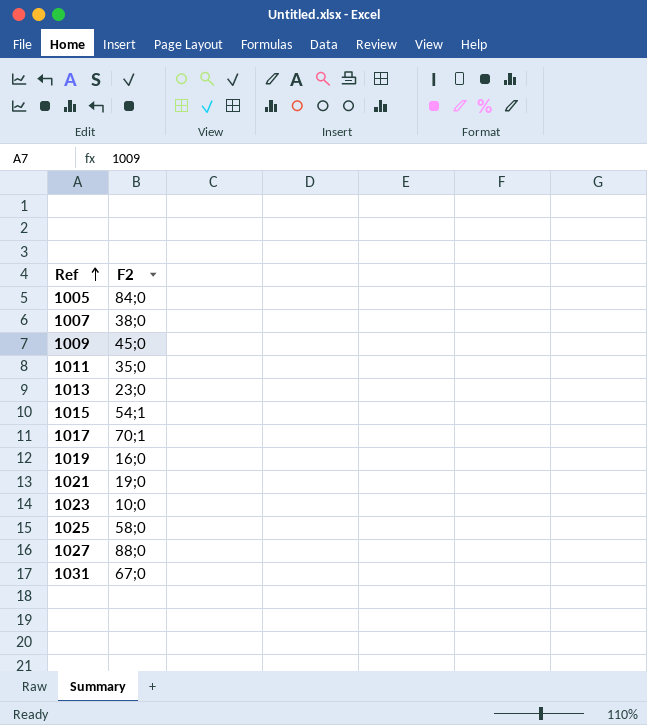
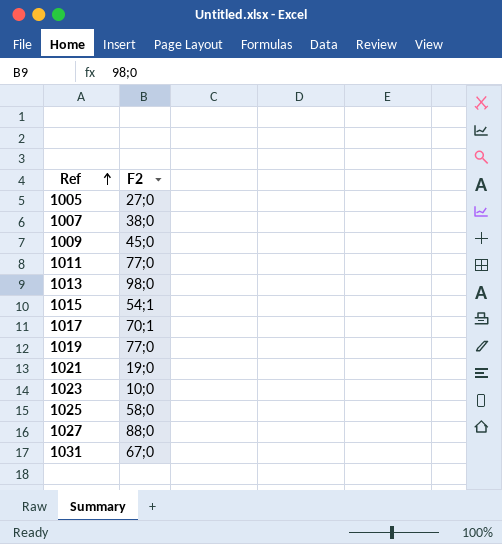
1005 | F2: 84;0 -> 27;0
1011 | F2: 35;0 -> 77;0
1013 | F2: 23;0 -> 98;0
1019 | F2: 16;0 -> 77;0

